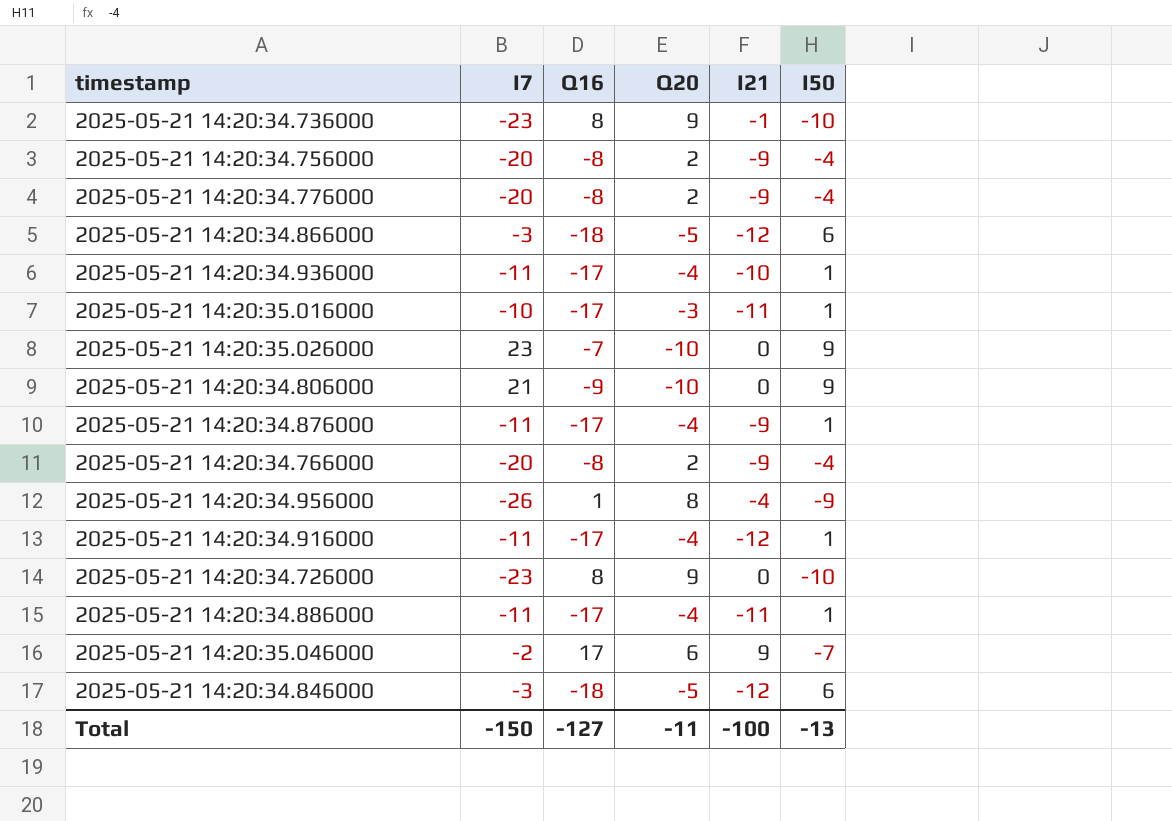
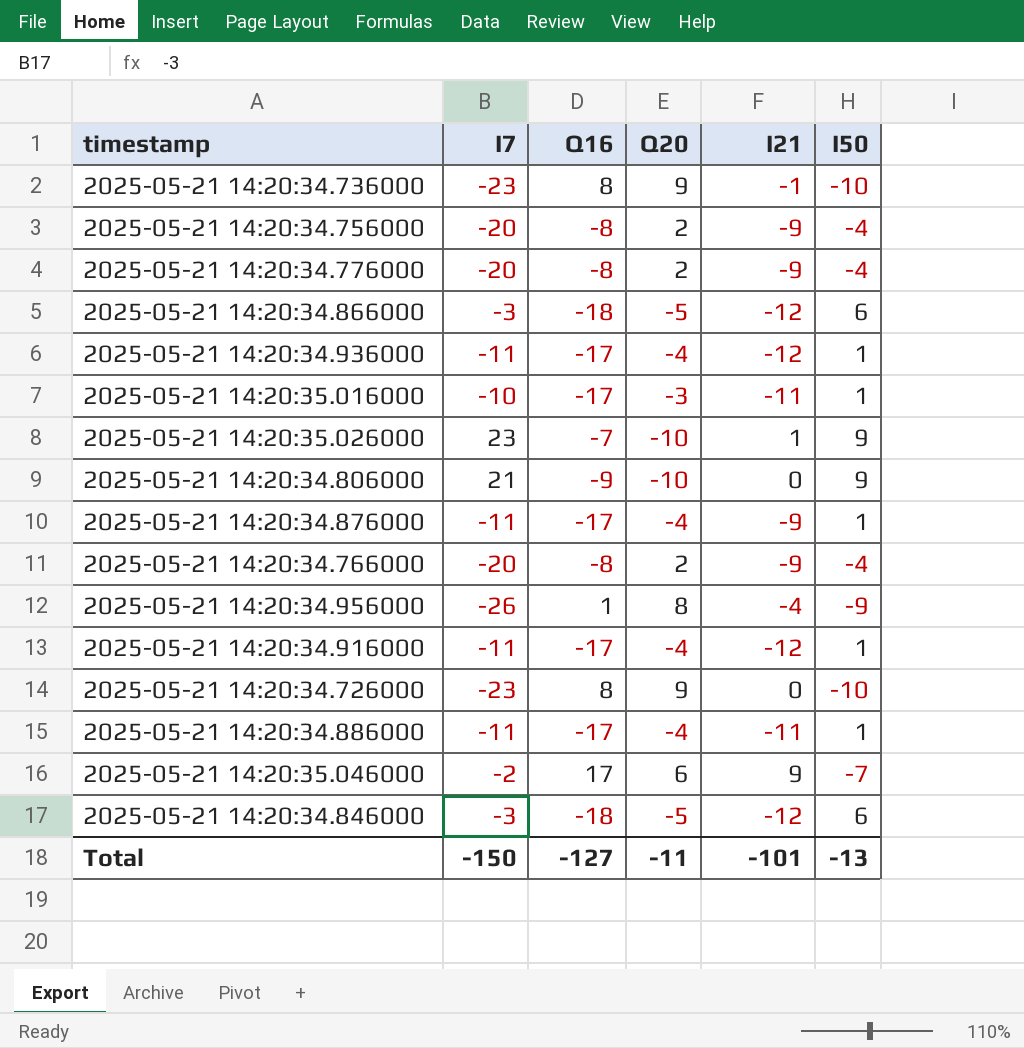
2025-05-21 14:20:34.936000 | I21: -10 -> -12
2025-05-21 14:20:35.026000 | I21: 0 -> 1
Total | I21: -100 -> -101

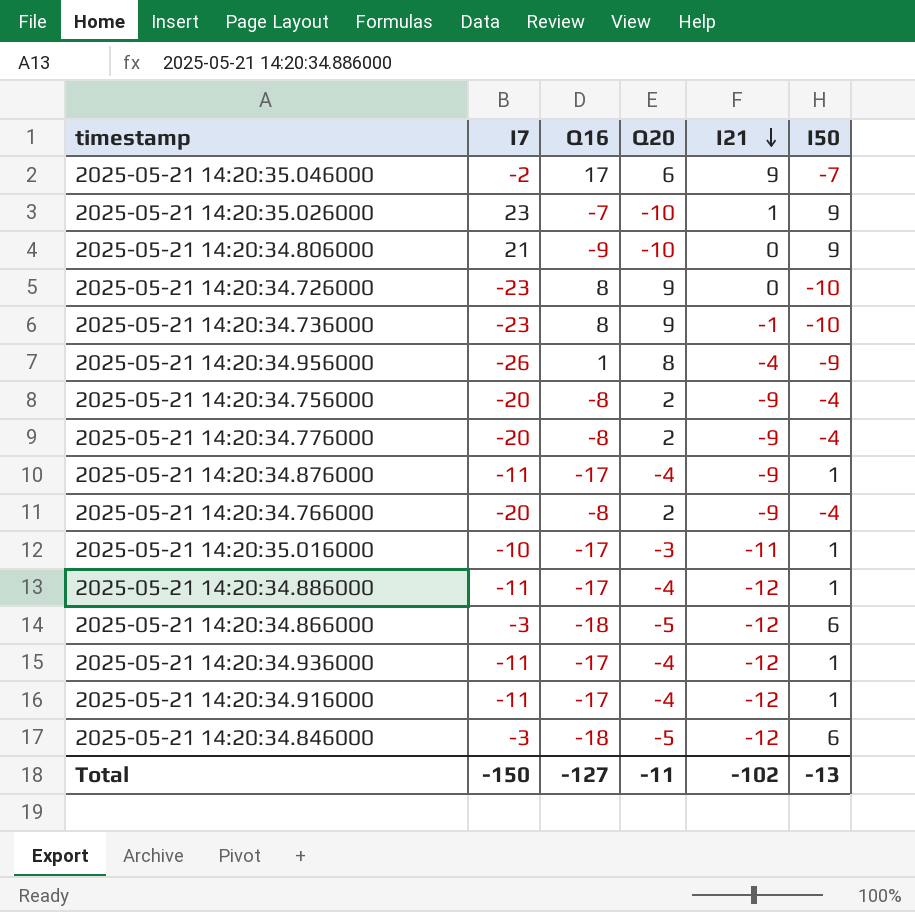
row order: none -> I21 descending
2025-05-21 14:20:34.886000 | I21: -11 -> -12
Total | I21: -101 -> -102

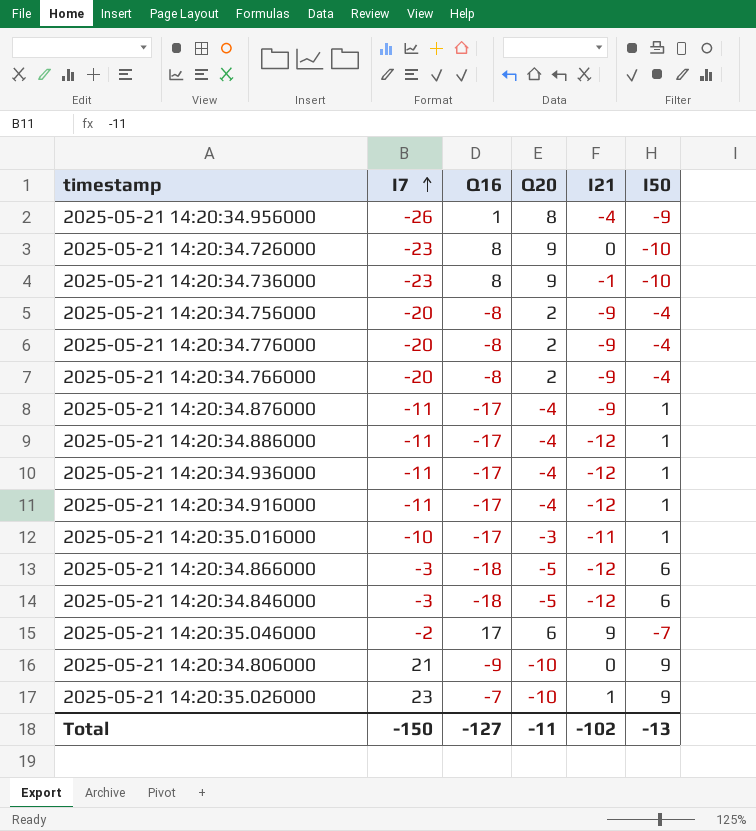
row order: I21 descending -> I7 ascending

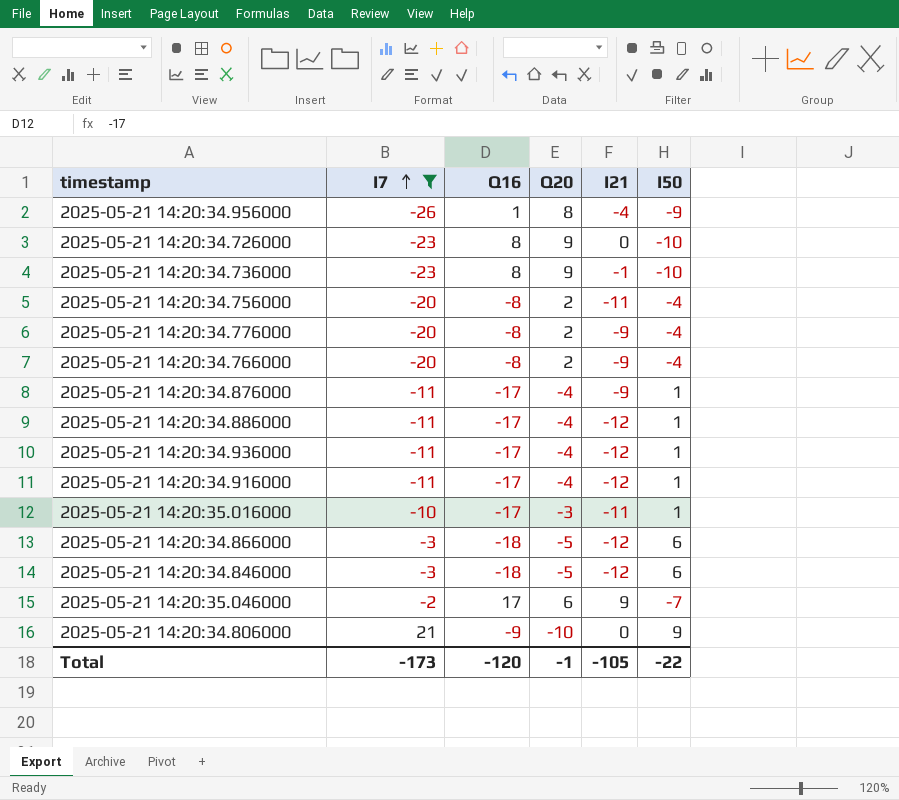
filter: none -> I7 != 23
2025-05-21 14:20:34.756000 | I21: -9 -> -11
Total | I7: -150 -> -173
Total | Q16: -127 -> -120
Total | Q20: -11 -> -1
Total | I21: -102 -> -105
Total | I50: -13 -> -22

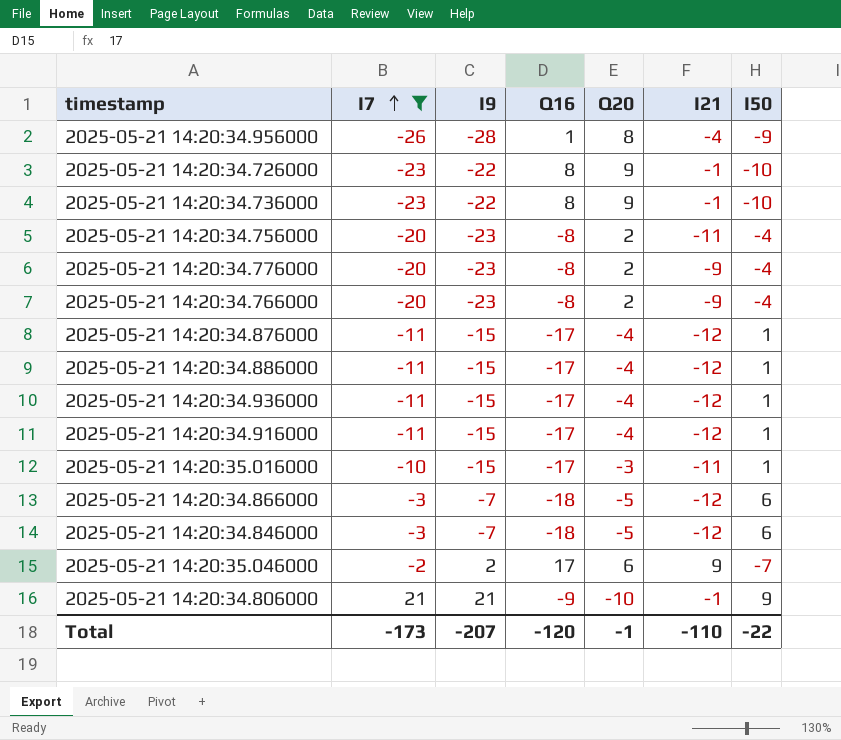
column I9 | position: none -> 3
2025-05-21 14:20:34.726000 | I21: 0 -> -1
2025-05-21 14:20:34.876000 | I21: -9 -> -12
2025-05-21 14:20:34.806000 | I21: 0 -> -1
Total | I21: -105 -> -110

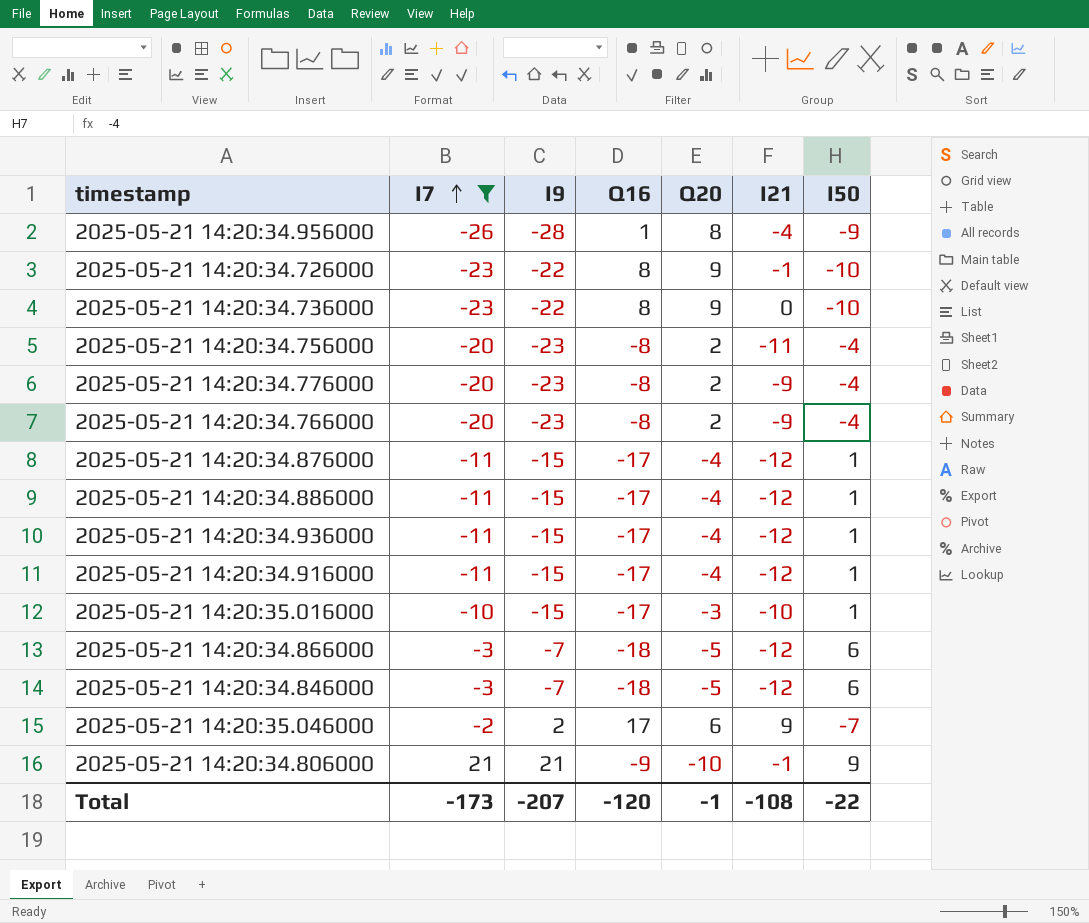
2025-05-21 14:20:34.736000 | I21: -1 -> 0
2025-05-21 14:20:35.016000 | I21: -11 -> -10
Total | I21: -110 -> -108

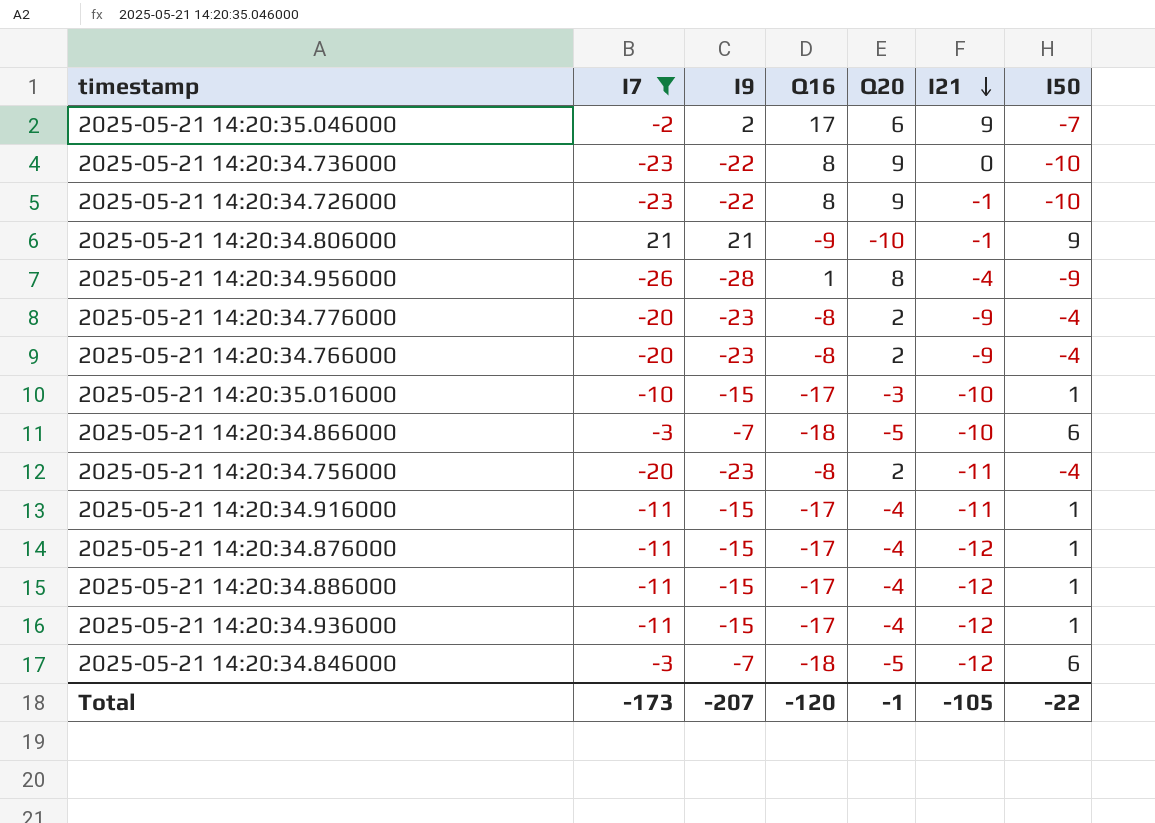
row order: I7 ascending -> I21 descending
2025-05-21 14:20:34.866000 | I21: -12 -> -10
2025-05-21 14:20:34.916000 | I21: -12 -> -11
Total | I21: -108 -> -105

